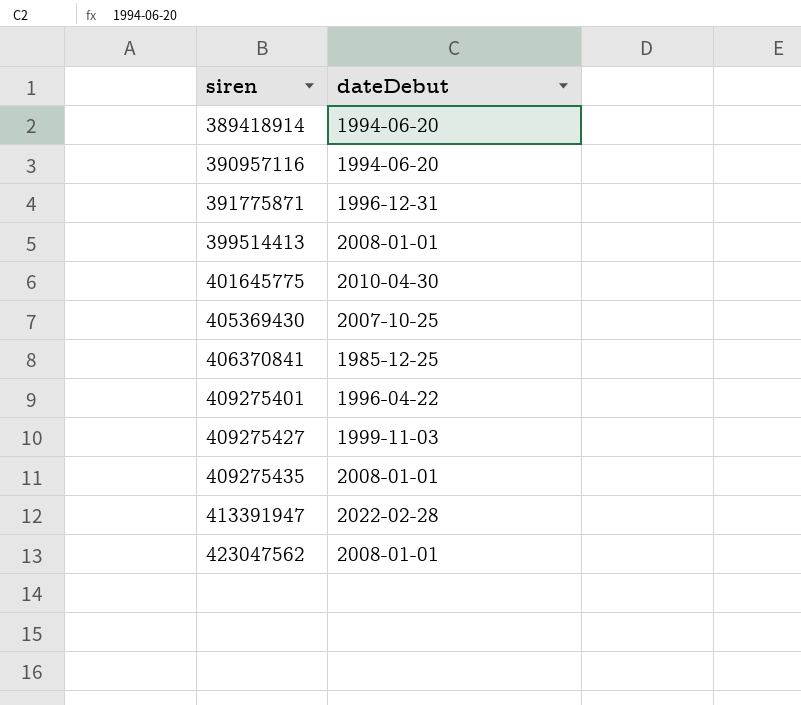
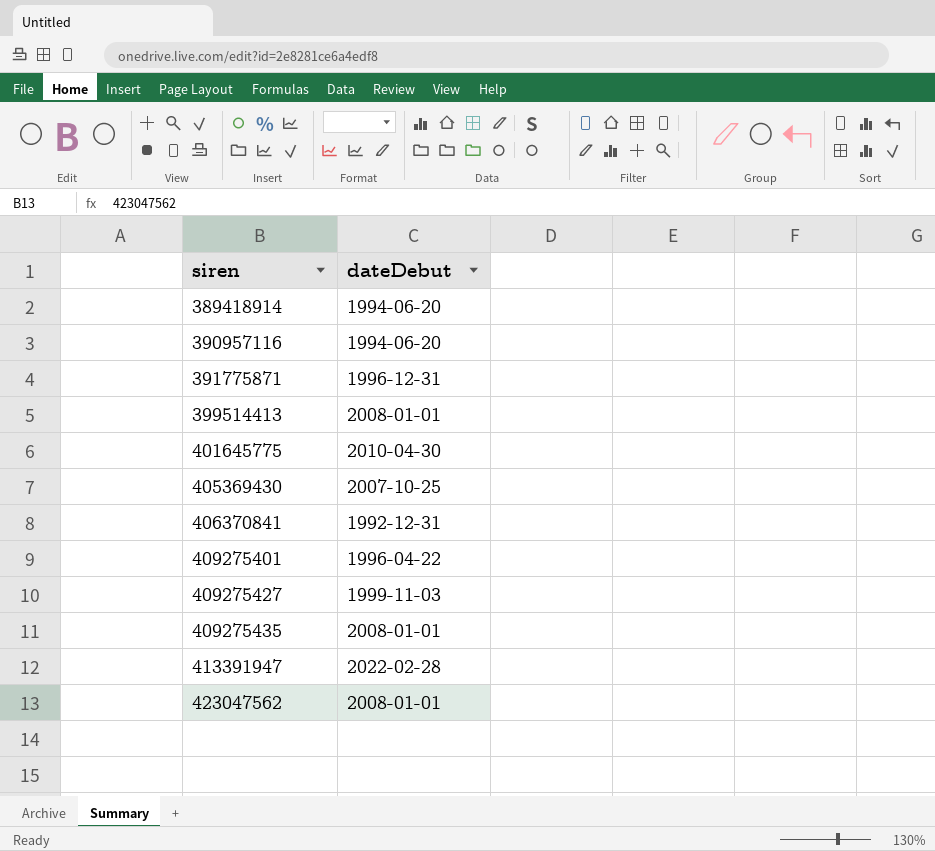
406370841 | dateDebut: 1985-12-25 -> 1992-12-31

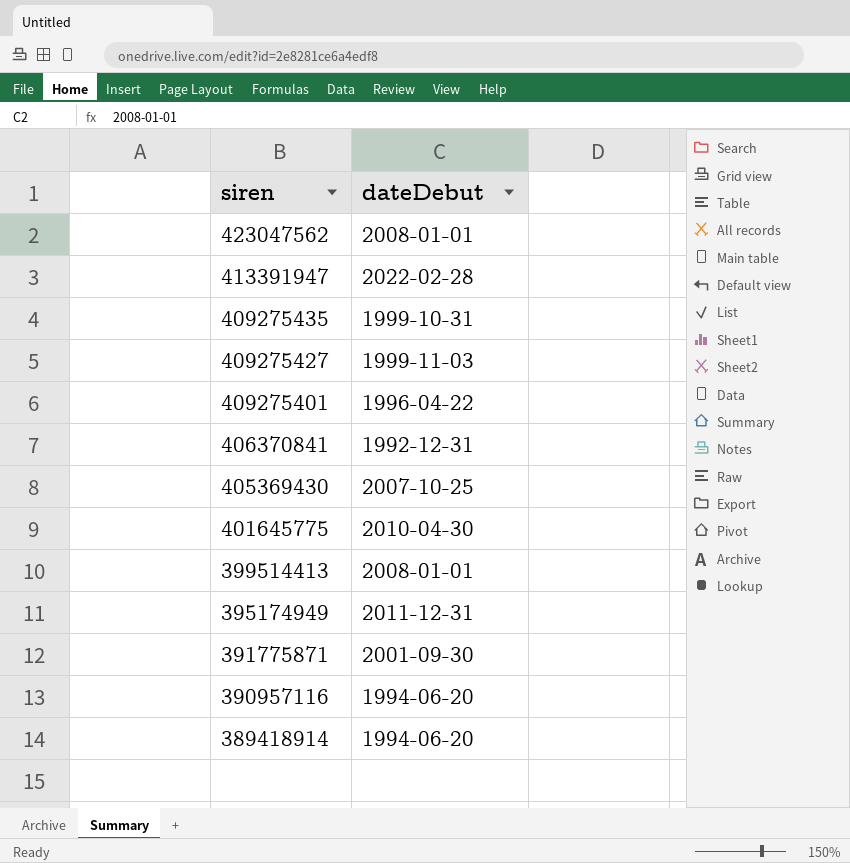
row order: siren ascending -> siren descending
409275435 | dateDebut: 2008-01-01 -> 1999-10-31
row 395174949: none -> 2011-12-31
391775871 | dateDebut: 1996-12-31 -> 2001-09-30

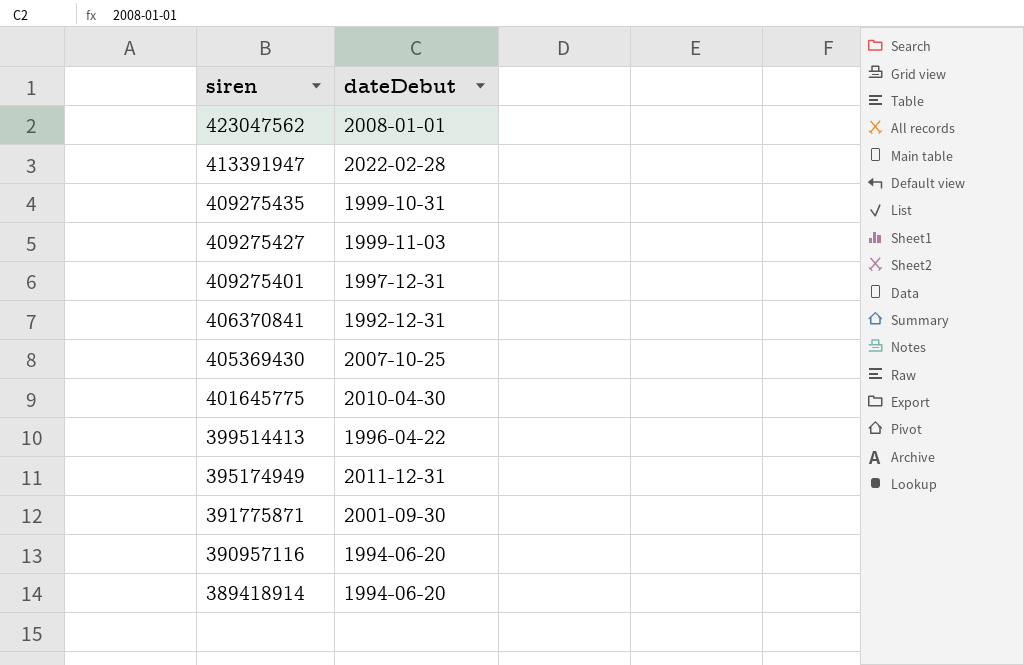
409275401 | dateDebut: 1996-04-22 -> 1997-12-31
399514413 | dateDebut: 2008-01-01 -> 1996-04-22

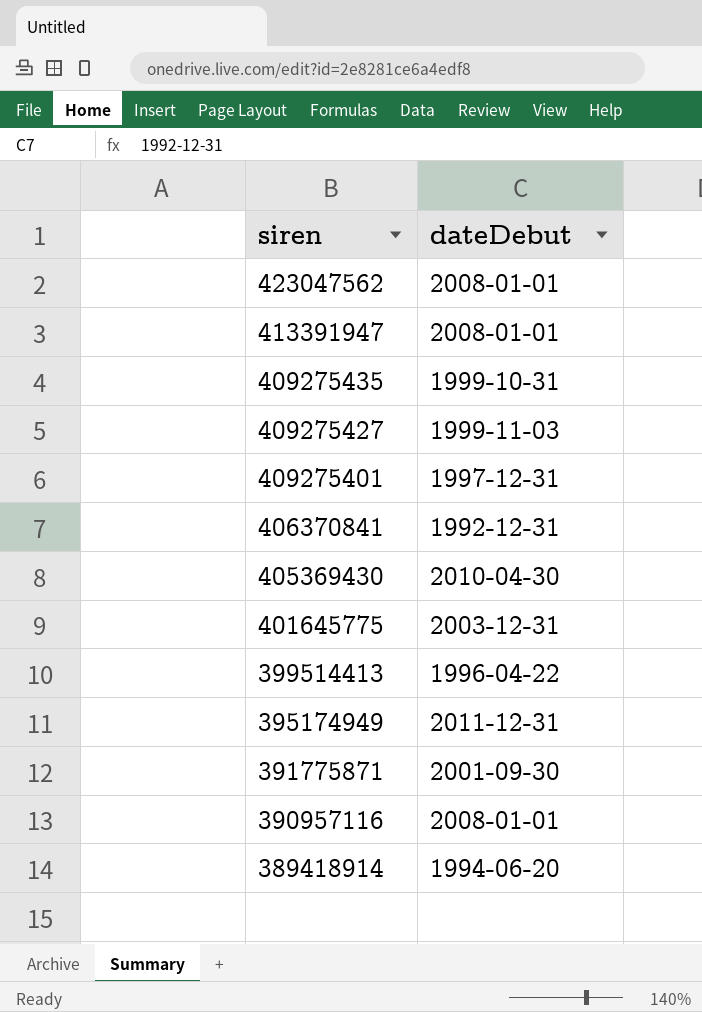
413391947 | dateDebut: 2022-02-28 -> 2008-01-01
405369430 | dateDebut: 2007-10-25 -> 2010-04-30
401645775 | dateDebut: 2010-04-30 -> 2003-12-31
390957116 | dateDebut: 1994-06-20 -> 2008-01-01

